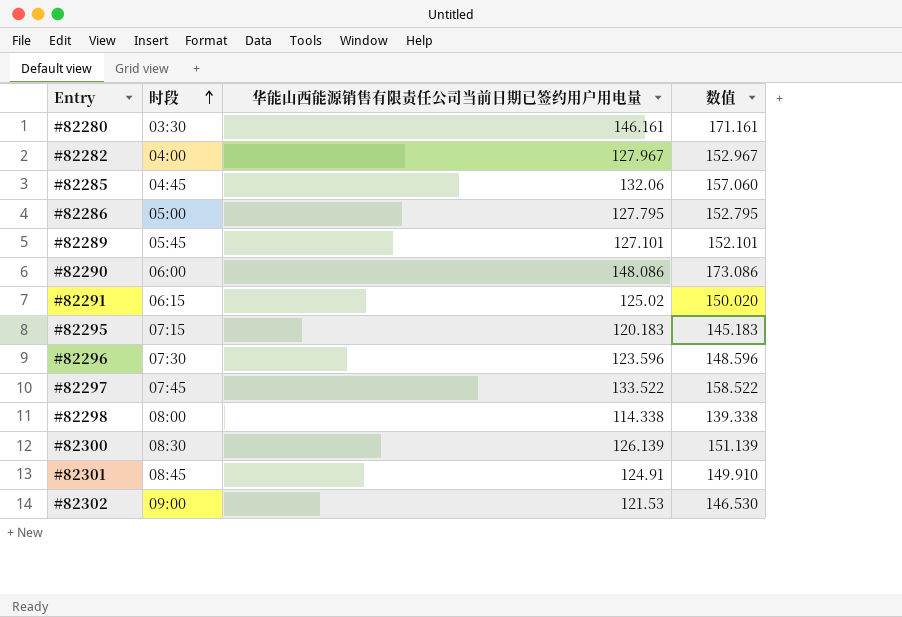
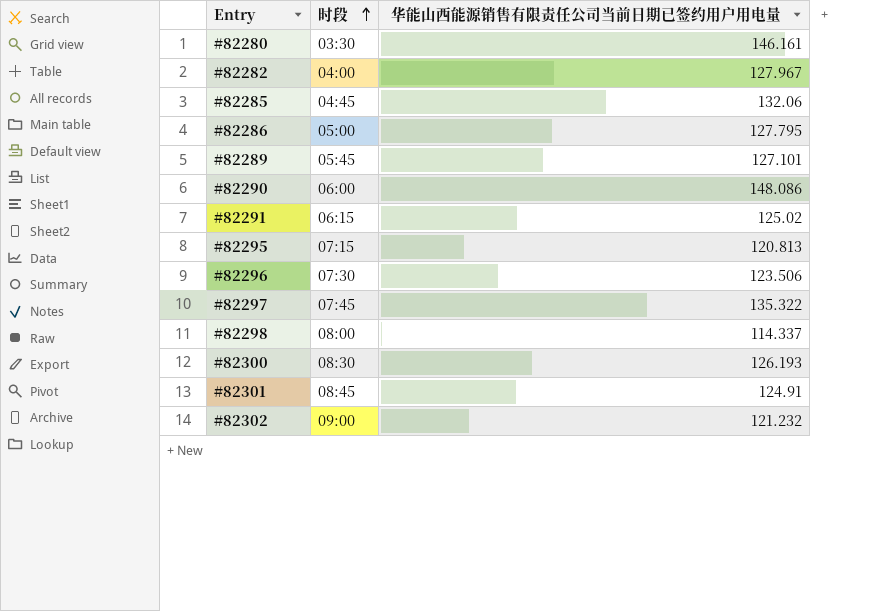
column 数值 | formula: [华能山西能源销售有限责任公司当前日期已签约用户用电量] + 25 -> none
#82295 | 华能山西能源销售有限责任公司当前日期已签约用户用电量: 120.183 -> 120.813
#82296 | 华能山西能源销售有限责任公司当前日期已签约用户用电量: 123.596 -> 123.506
#82297 | 华能山西能源销售有限责任公司当前日期已签约用户用电量: 133.522 -> 135.322
#82298 | 华能山西能源销售有限责任公司当前日期已签约用户用电量: 114.338 -> 114.337
#82300 | 华能山西能源销售有限责任公司当前日期已签约用户用电量: 126.139 -> 126.193
#82302 | 华能山西能源销售有限责任公司当前日期已签约用户用电量: 121.53 -> 121.232

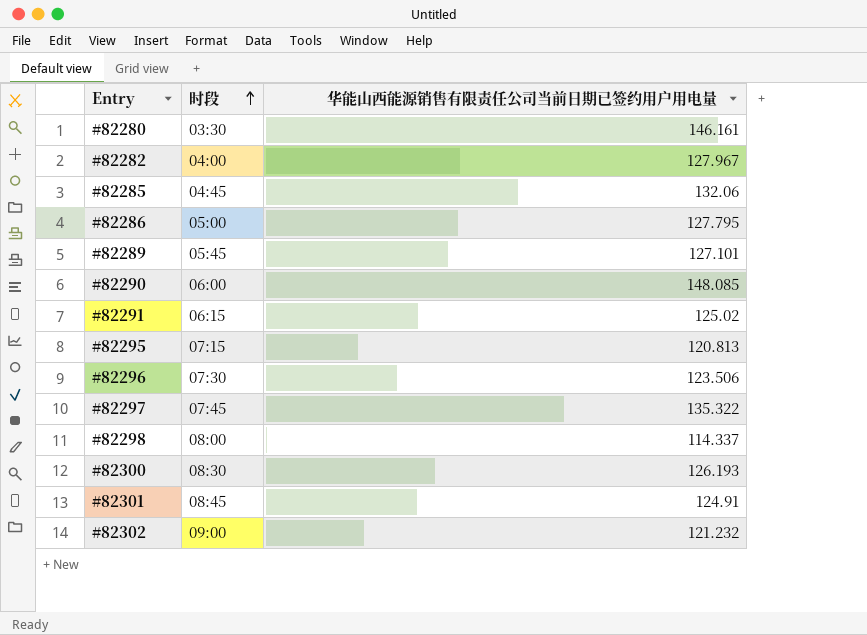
#82290 | 华能山西能源销售有限责任公司当前日期已签约用户用电量: 148.086 -> 148.085

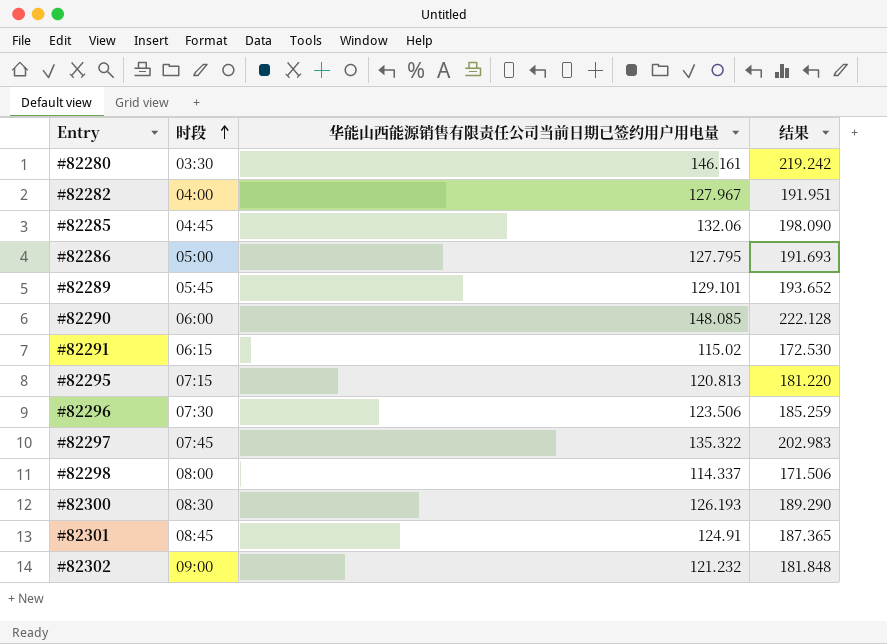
column 结果 | formula: none -> [华能山西能源销售有限责任公司当前日期已签约用户用电量] * 1.5
#82289 | 华能山西能源销售有限责任公司当前日期已签约用户用电量: 127.101 -> 129.101
#82291 | 华能山西能源销售有限责任公司当前日期已签约用户用电量: 125.02 -> 115.02

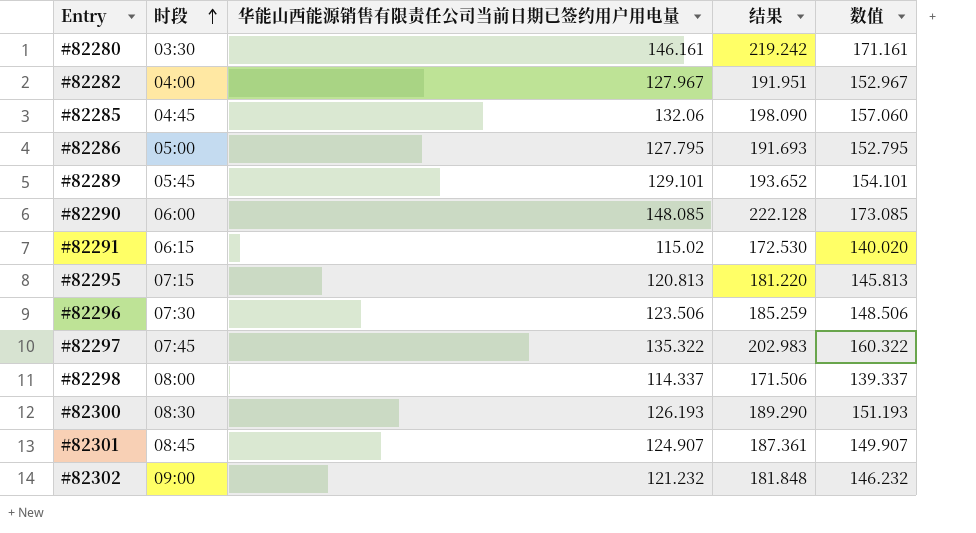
column 数值 | formula: none -> [华能山西能源销售有限责任公司当前日期已签约用户用电量] + 25
#82301 | 华能山西能源销售有限责任公司当前日期已签约用户用电量: 124.91 -> 124.907
#82301 | 结果: 187.365 -> 187.361

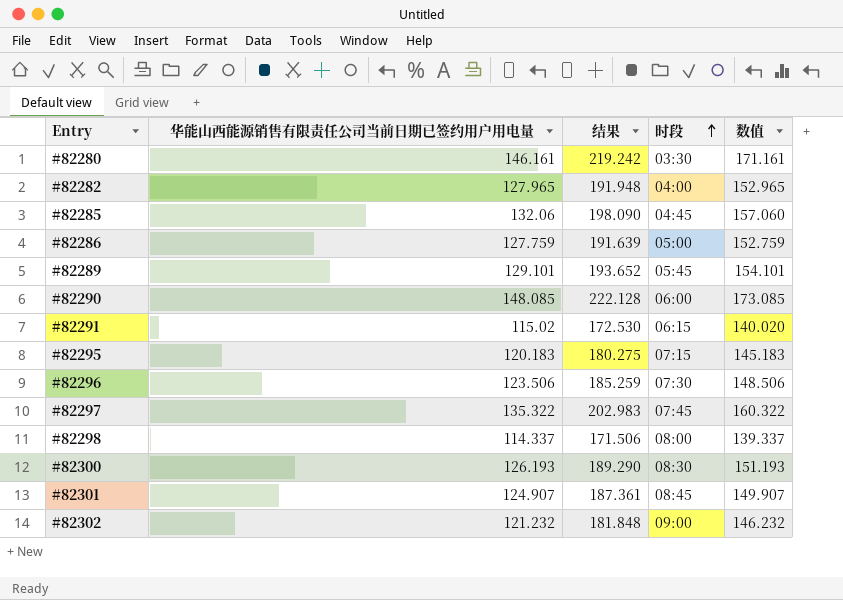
column 时段 | position: 2 -> 4
#82282 | 华能山西能源销售有限责任公司当前日期已签约用户用电量: 127.967 -> 127.965
#82282 | 结果: 191.951 -> 191.948
#82282 | 数值: 152.967 -> 152.965
#82286 | 华能山西能源销售有限责任公司当前日期已签约用户用电量: 127.795 -> 127.759
#82286 | 结果: 191.693 -> 191.639
#82286 | 数值: 152.795 -> 152.759
#82295 | 华能山西能源销售有限责任公司当前日期已签约用户用电量: 120.813 -> 120.183
#82295 | 结果: 181.220 -> 180.275
#82295 | 数值: 145.813 -> 145.183

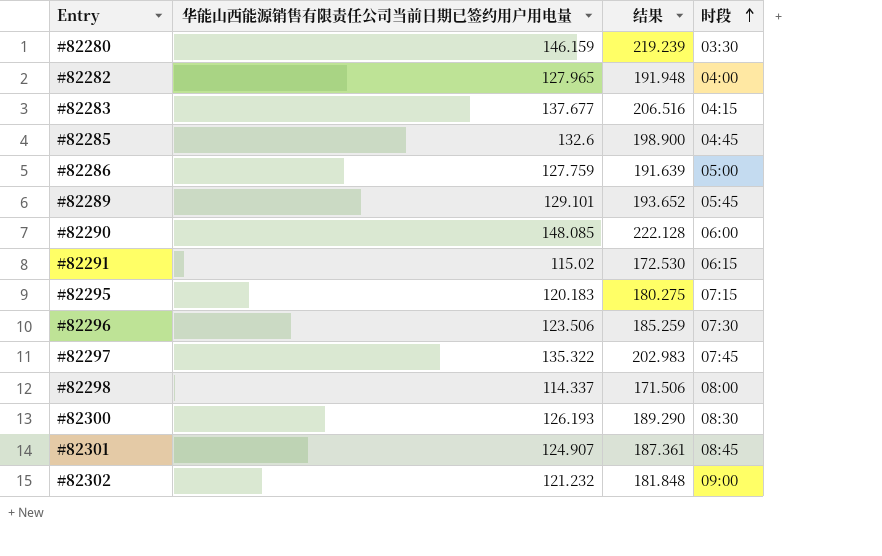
column 数值 | formula: [华能山西能源销售有限责任公司当前日期已签约用户用电量] + 25 -> none
#82280 | 华能山西能源销售有限责任公司当前日期已签约用户用电量: 146.161 -> 146.159
#82280 | 结果: 219.242 -> 219.239
row #82283: none -> 137.677 | 206.516 | 04:15
#82285 | 华能山西能源销售有限责任公司当前日期已签约用户用电量: 132.06 -> 132.6
#82285 | 结果: 198.090 -> 198.900

